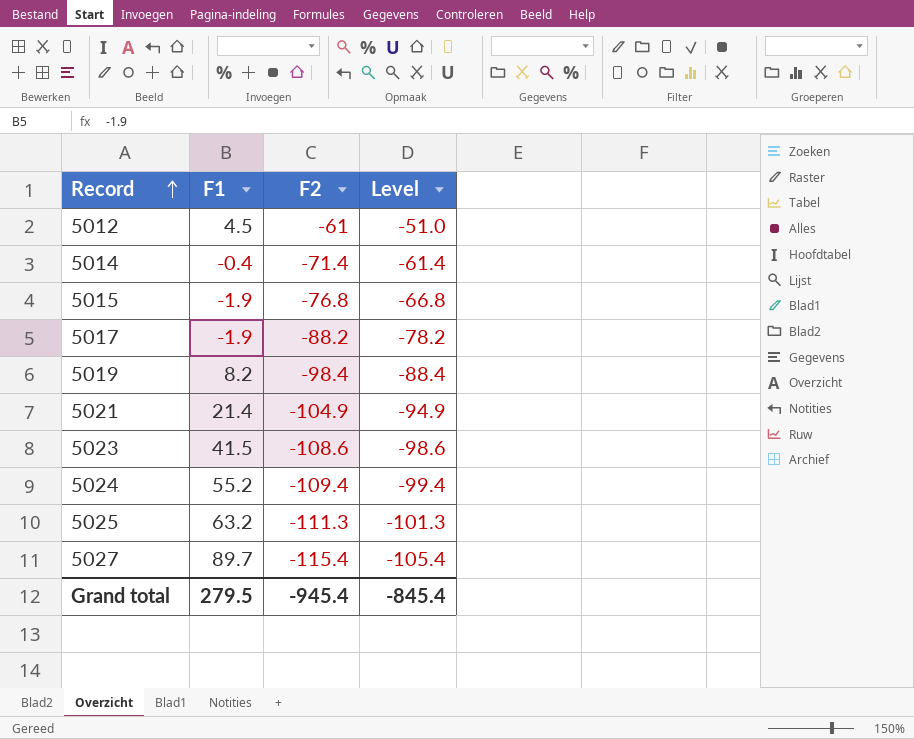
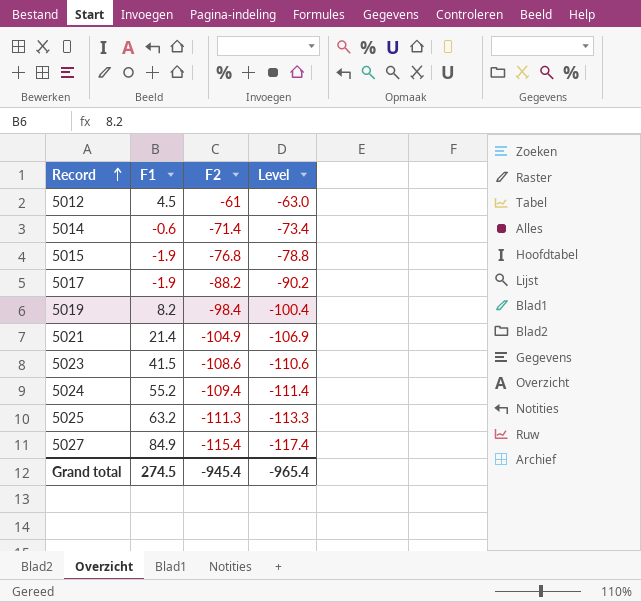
column Level | formula: [F2] + 10 -> [F2] - 2
5014 | F1: -0.4 -> -0.6
5027 | F1: 89.7 -> 84.9
Grand total | F1: 279.5 -> 274.5
Grand total | Level: -845.4 -> -965.4

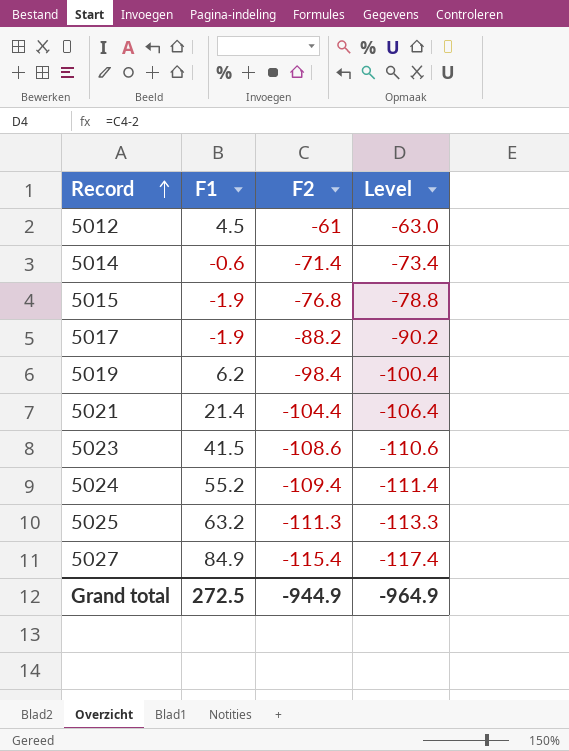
5019 | F1: 8.2 -> 6.2
5021 | F2: -104.9 -> -104.4
5021 | Level: -106.9 -> -106.4
Grand total | F1: 274.5 -> 272.5
Grand total | F2: -945.4 -> -944.9
Grand total | Level: -965.4 -> -964.9

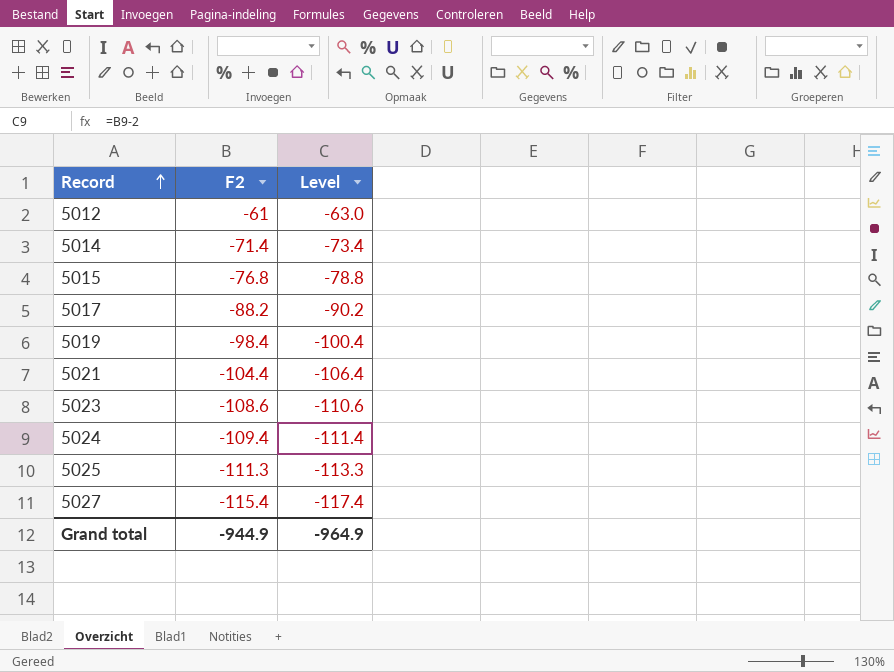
column F1 | position: 2 -> none

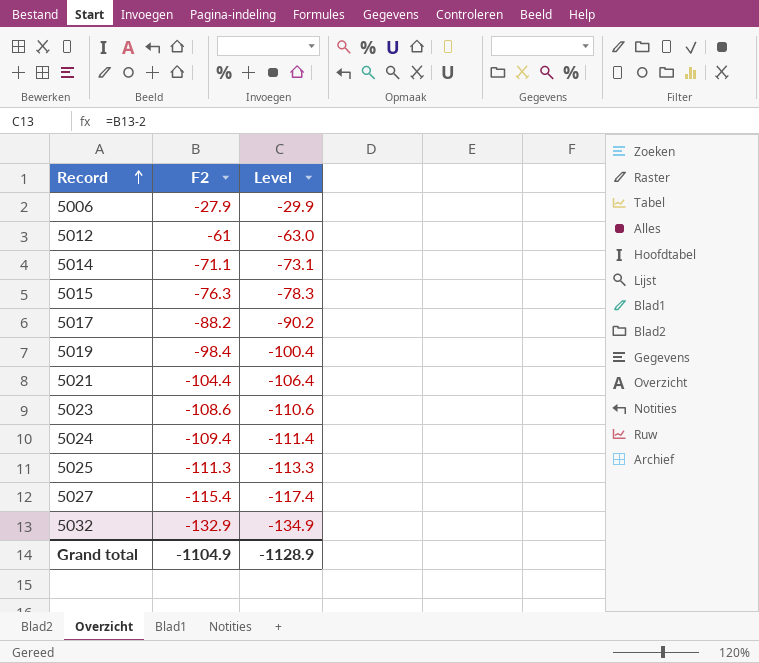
row 5006: none -> -27.9 | -29.9
5014 | F2: -71.4 -> -71.1
5014 | Level: -73.4 -> -73.1
5015 | F2: -76.8 -> -76.3
5015 | Level: -78.8 -> -78.3
row 5032: none -> -132.9 | -134.9
Grand total | F2: -944.9 -> -1104.9
Grand total | Level: -964.9 -> -1128.9

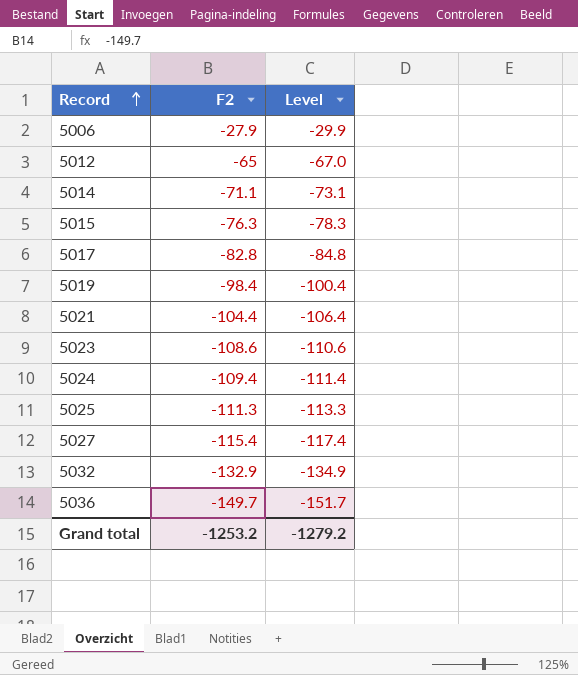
5012 | F2: -61 -> -65
5012 | Level: -63.0 -> -67.0
5017 | F2: -88.2 -> -82.8
5017 | Level: -90.2 -> -84.8
row 5036: none -> -149.7 | -151.7
Grand total | F2: -1104.9 -> -1253.2
Grand total | Level: -1128.9 -> -1279.2

